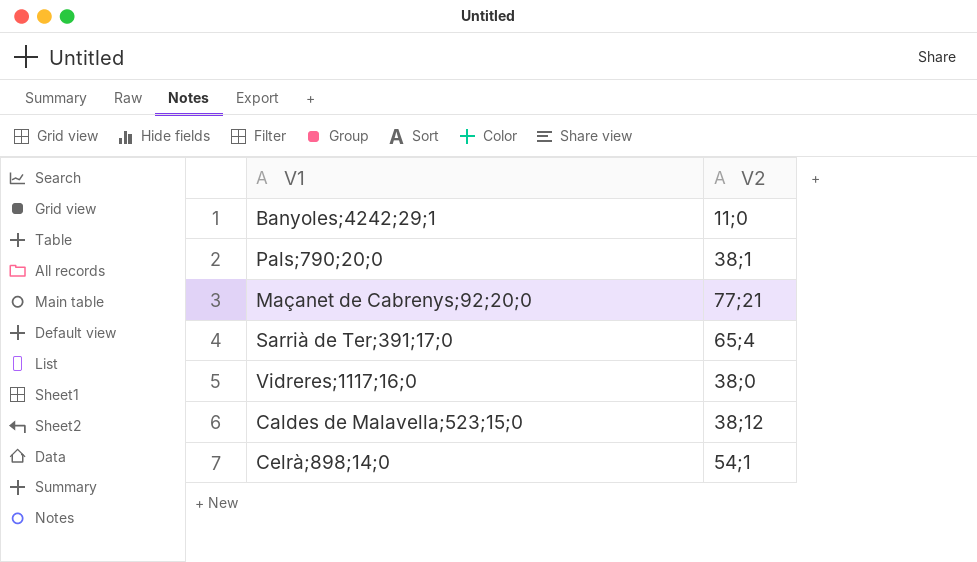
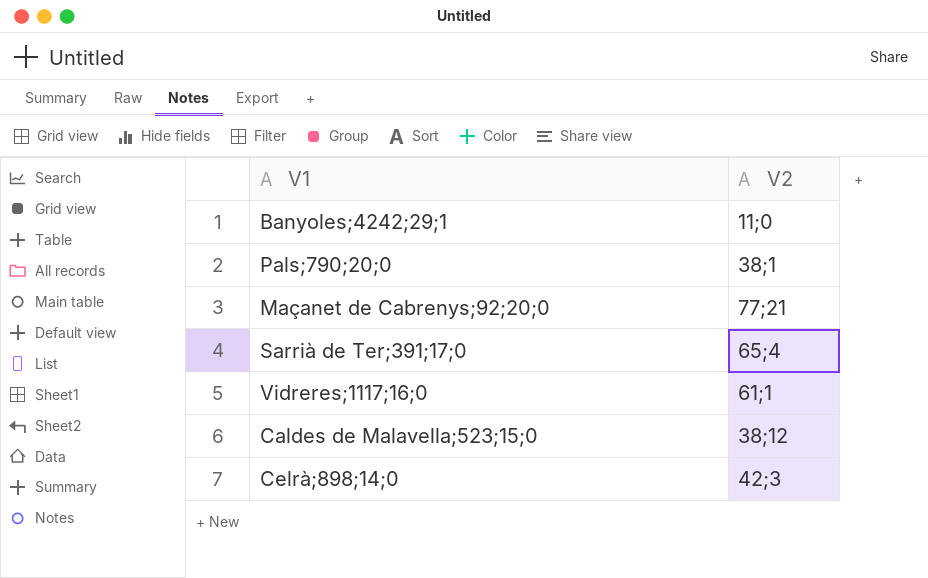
Vidreres;1117;16;0 | V2: 38;0 -> 61;1
Celrà;898;14;0 | V2: 54;1 -> 42;3

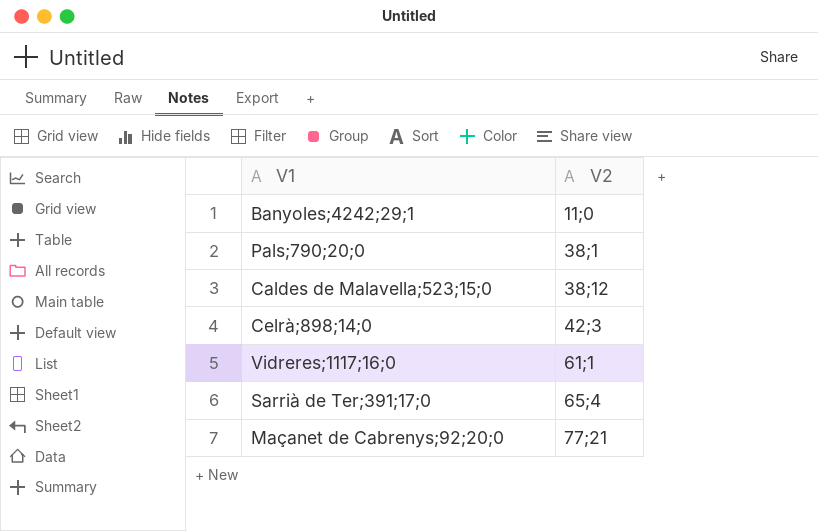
row order: none -> V2 ascending

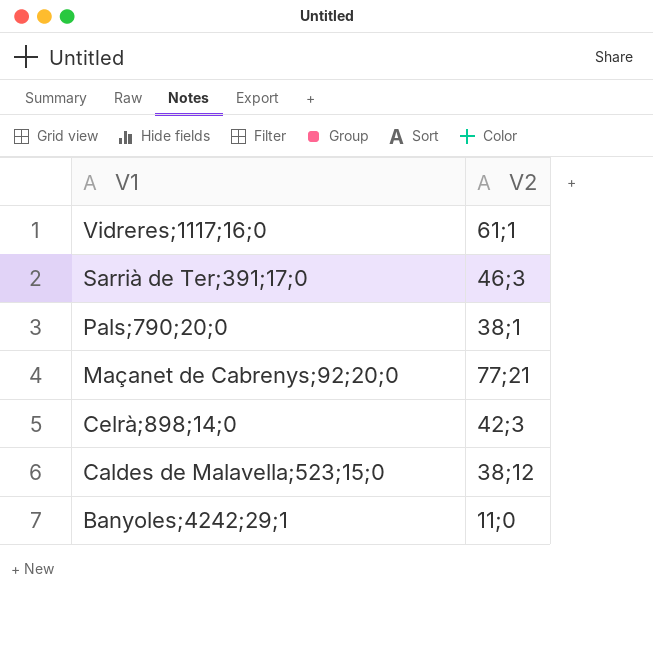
row order: V2 ascending -> V1 descending
Sarrià de Ter;391;17;0 | V2: 65;4 -> 46;3

